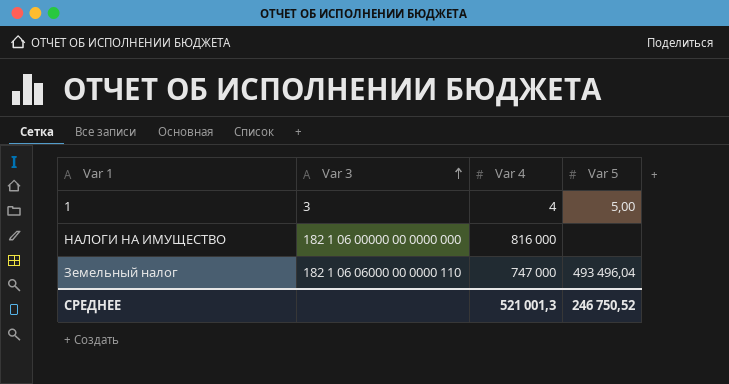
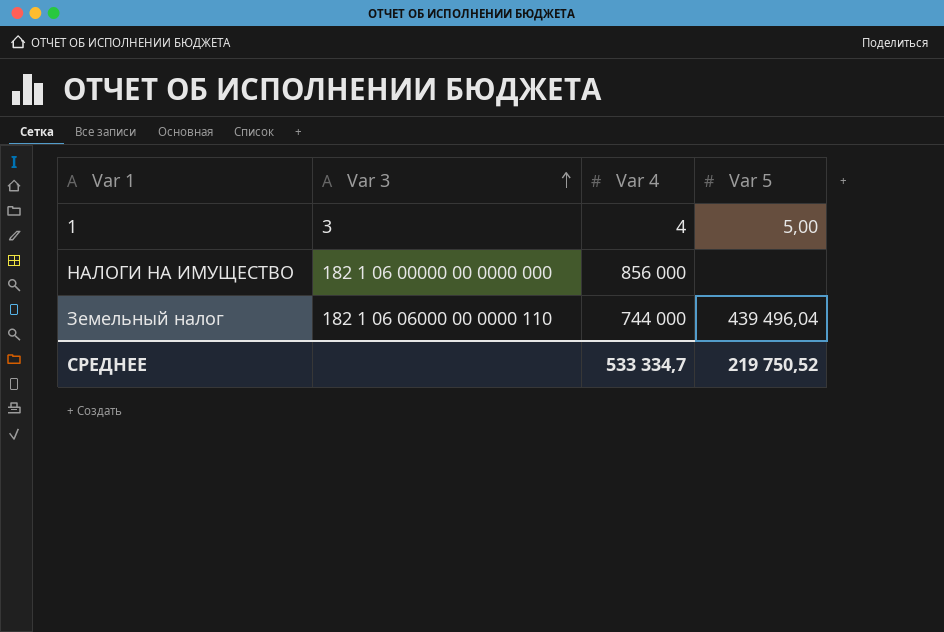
НАЛОГИ НА ИМУЩЕСТВО | Var 4: 816 000 -> 856 000
Земельный налог | Var 4: 747 000 -> 744 000
Земельный налог | Var 5: 493 496,04 -> 439 496,04
СРЕДНЕЕ | Var 4: 521 001,3 -> 533 334,7
СРЕДНЕЕ | Var 5: 246 750,52 -> 219 750,52

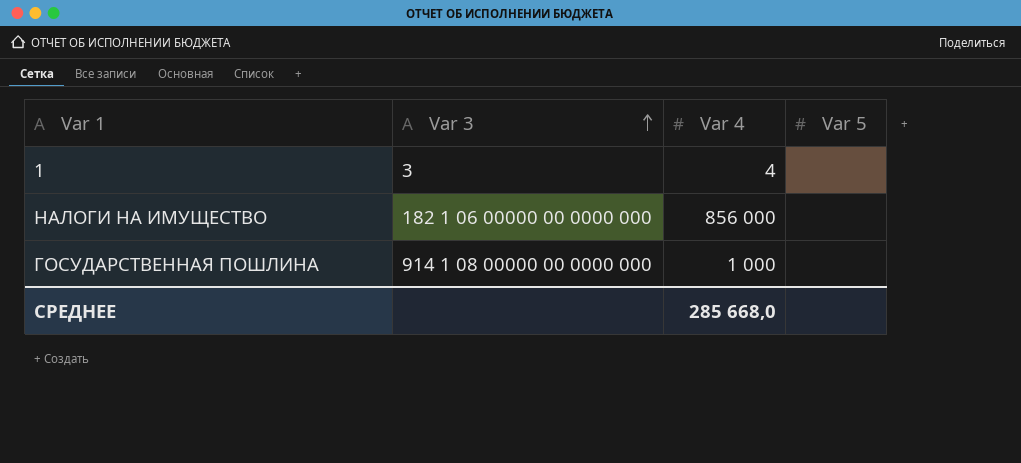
row Земельный налог: 182 1 06 06000 00 0000 110 | 744 000 | 439 496,04 -> none
1 | Var 5: 5,00 -> none
row ГОСУДАРСТВЕННАЯ ПОШЛИНА: none -> 914 1 08 00000 00 0000 000 | 1 000 | none
СРЕДНЕЕ | Var 4: 533 334,7 -> 285 668,0
СРЕДНЕЕ | Var 5: 219 750,52 -> none

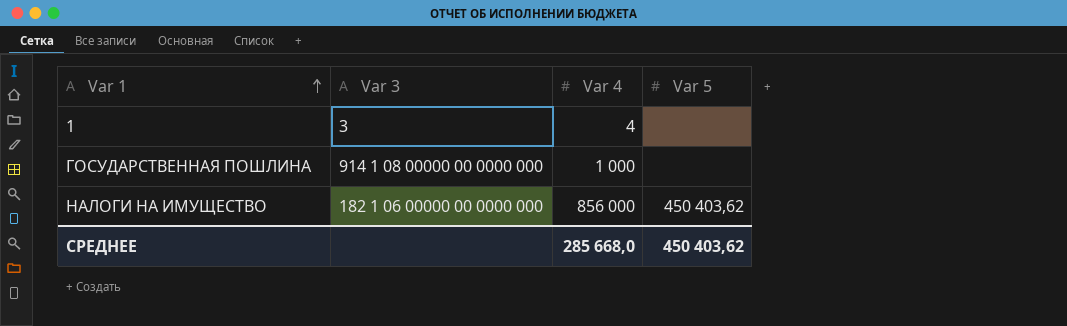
row order: Var 3 ascending -> Var 1 ascending
НАЛОГИ НА ИМУЩЕСТВО | Var 5: none -> 450 403,62
СРЕДНЕЕ | Var 5: none -> 450 403,62

